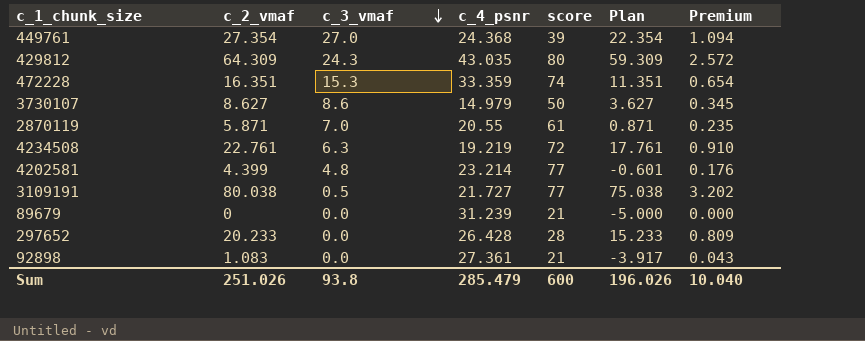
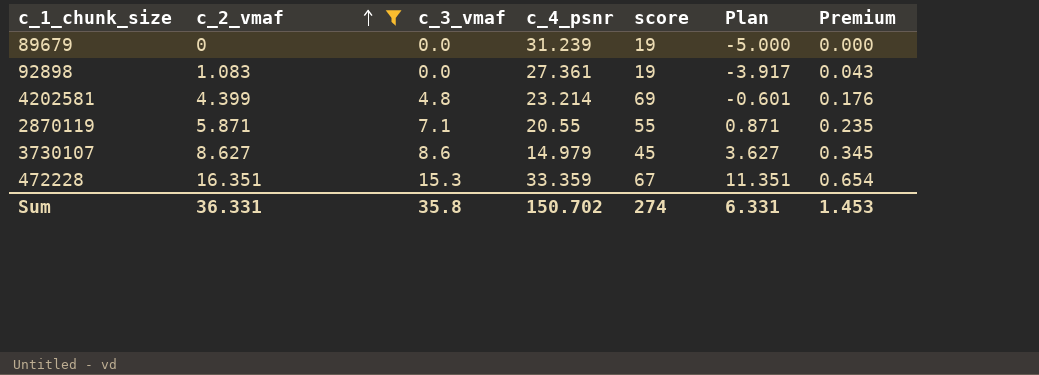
filter: none -> c_2_vmaf <= 16.351
row order: c_3_vmaf descending -> c_2_vmaf ascending
89679 | score: 21 -> 19
92898 | score: 21 -> 19
4202581 | score: 77 -> 69
2870119 | c_3_vmaf: 7.0 -> 7.1
2870119 | score: 61 -> 55
3730107 | score: 50 -> 45
472228 | score: 74 -> 67
Sum | c_2_vmaf: 251.026 -> 36.331
Sum | c_3_vmaf: 93.8 -> 35.8
Sum | c_4_psnr: 285.479 -> 150.702
Sum | score: 600 -> 274
Sum | Plan: 196.026 -> 6.331
Sum | Premium: 10.040 -> 1.453

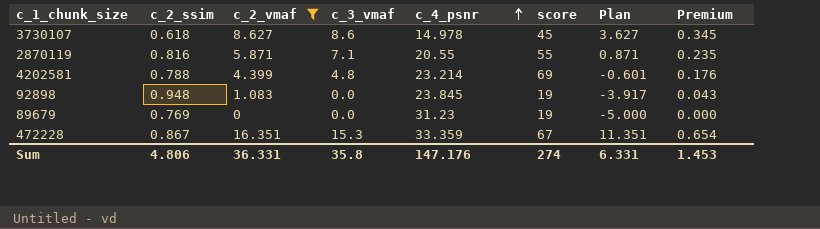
row order: c_2_vmaf ascending -> c_4_psnr ascending
column c_2_ssim | position: none -> 2
3730107 | c_4_psnr: 14.979 -> 14.978
92898 | c_4_psnr: 27.361 -> 23.845
89679 | c_4_psnr: 31.239 -> 31.23
Sum | c_4_psnr: 150.702 -> 147.176

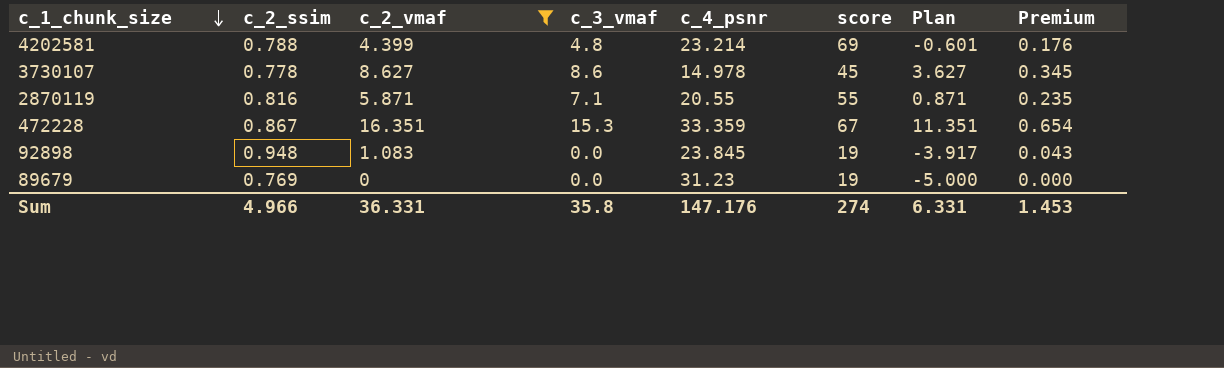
row order: c_4_psnr ascending -> c_1_chunk_size descending
3730107 | c_2_ssim: 0.618 -> 0.778
Sum | c_2_ssim: 4.806 -> 4.966

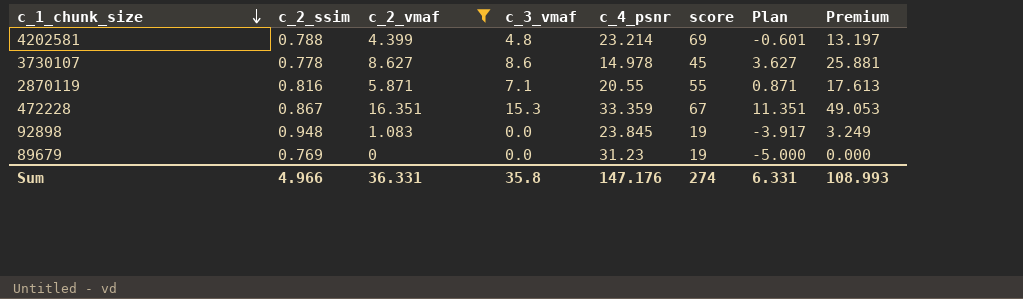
column Premium | formula: [c_2_vmaf] * 0.04 -> [c_2_vmaf] * 3
Sum | Premium: 1.453 -> 108.993

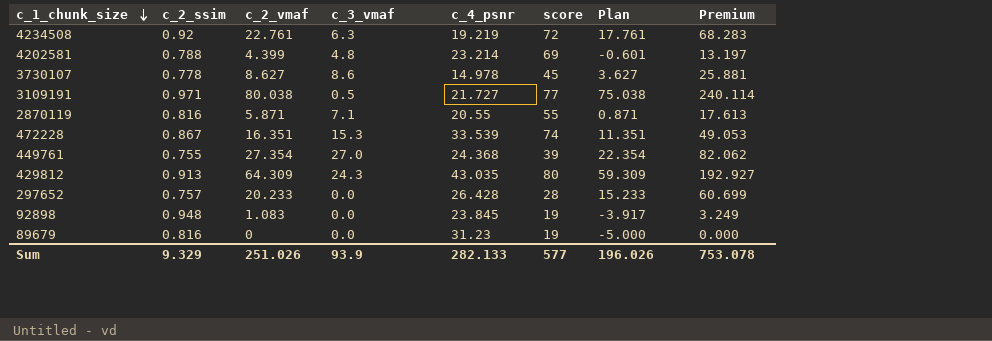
filter: c_2_vmaf <= 16.351 -> none
472228 | c_4_psnr: 33.359 -> 33.539
472228 | score: 67 -> 74
89679 | c_2_ssim: 0.769 -> 0.816
Sum | c_2_ssim: 4.966 -> 9.329
Sum | c_2_vmaf: 36.331 -> 251.026
Sum | c_3_vmaf: 35.8 -> 93.9
Sum | c_4_psnr: 147.176 -> 282.133
Sum | score: 274 -> 577
Sum | Plan: 6.331 -> 196.026
Sum | Premium: 108.993 -> 753.078

